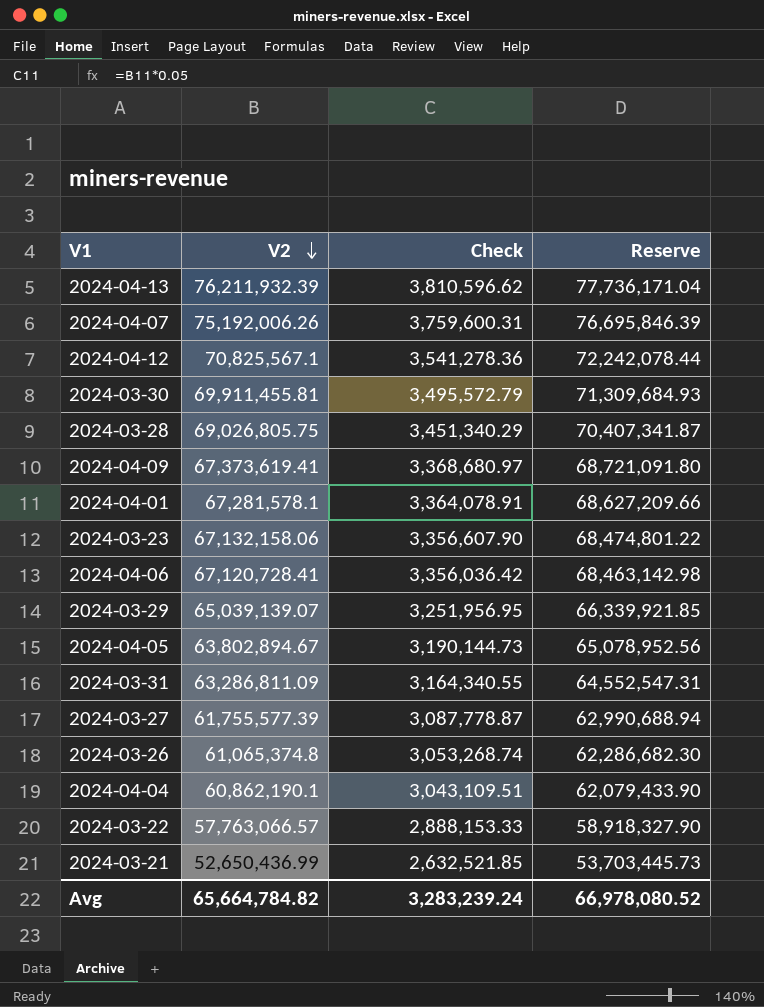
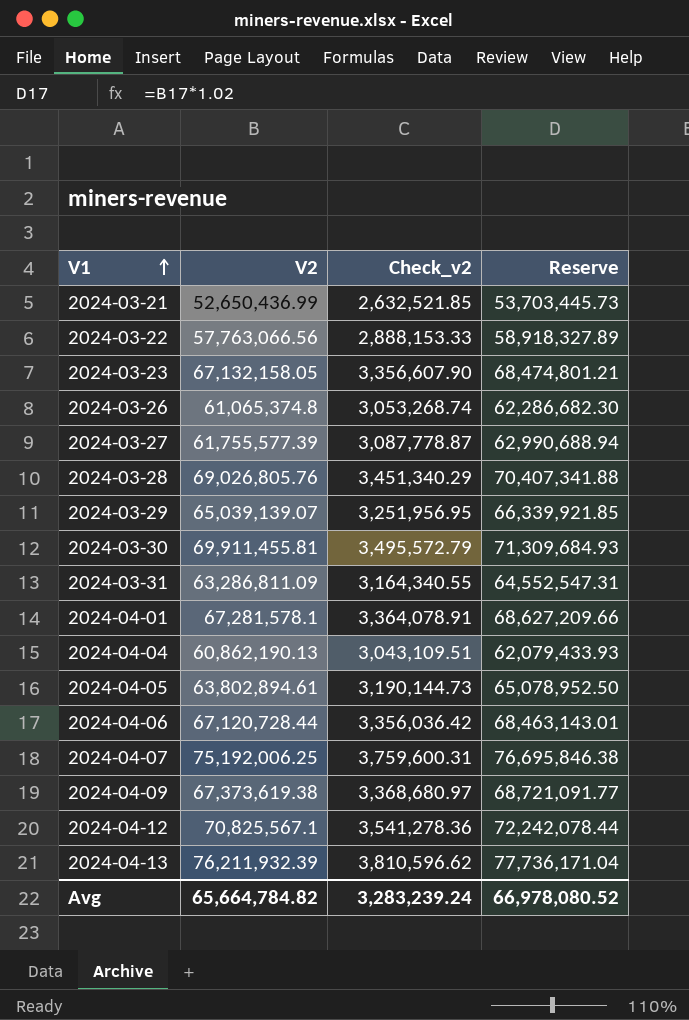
row order: V2 descending -> V1 ascending
column name: Check -> Check_v2
2024-03-22 | V2: 57,763,066.57 -> 57,763,066.56
2024-03-22 | Reserve: 58,918,327.90 -> 58,918,327.89
2024-03-23 | V2: 67,132,158.06 -> 67,132,158.05
2024-03-23 | Reserve: 68,474,801.22 -> 68,474,801.21
2024-03-28 | V2: 69,026,805.75 -> 69,026,805.76
2024-03-28 | Reserve: 70,407,341.87 -> 70,407,341.88
2024-04-04 | V2: 60,862,190.1 -> 60,862,190.13
2024-04-04 | Reserve: 62,079,433.90 -> 62,079,433.93
2024-04-05 | V2: 63,802,894.67 -> 63,802,894.61
2024-04-05 | Reserve: 65,078,952.56 -> 65,078,952.50
2024-04-06 | V2: 67,120,728.41 -> 67,120,728.44
2024-04-06 | Reserve: 68,463,142.98 -> 68,463,143.01
2024-04-07 | V2: 75,192,006.26 -> 75,192,006.25
2024-04-07 | Reserve: 76,695,846.39 -> 76,695,846.38
2024-04-09 | V2: 67,373,619.41 -> 67,373,619.38
2024-04-09 | Reserve: 68,721,091.80 -> 68,721,091.77

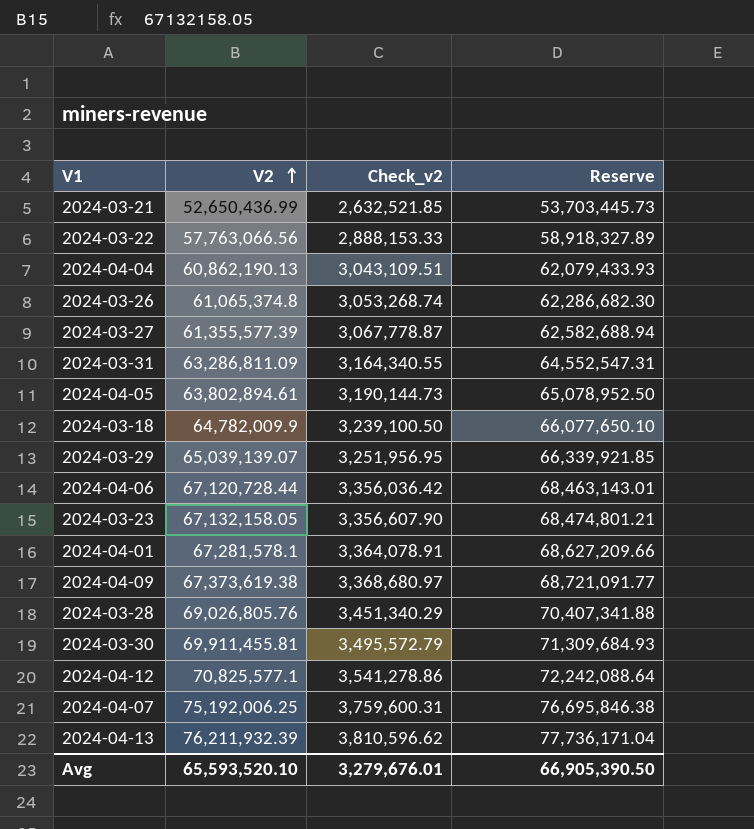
row order: V1 ascending -> V2 ascending
2024-03-27 | V2: 61,755,577.39 -> 61,355,577.39
2024-03-27 | Check_v2: 3,087,778.87 -> 3,067,778.87
2024-03-27 | Reserve: 62,990,688.94 -> 62,582,688.94
row 2024-03-18: none -> 64,782,009.9 | 3,239,100.50 | 66,077,650.10
2024-04-12 | V2: 70,825,567.1 -> 70,825,577.1
2024-04-12 | Check_v2: 3,541,278.36 -> 3,541,278.86
2024-04-12 | Reserve: 72,242,078.44 -> 72,242,088.64
Avg | V2: 65,664,784.82 -> 65,593,520.10
Avg | Check_v2: 3,283,239.24 -> 3,279,676.01
Avg | Reserve: 66,978,080.52 -> 66,905,390.50

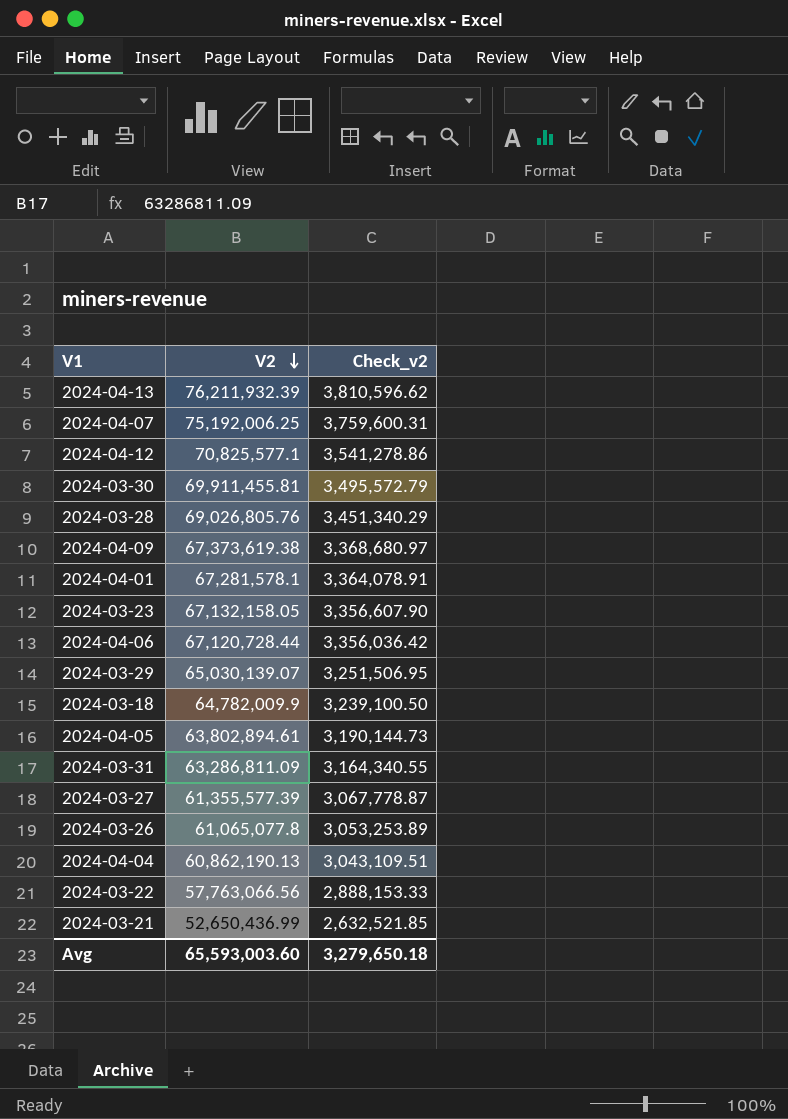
row order: V2 ascending -> V2 descending
column Reserve | formula: [V2] * 1.02 -> none
2024-03-29 | V2: 65,039,139.07 -> 65,030,139.07
2024-03-29 | Check_v2: 3,251,956.95 -> 3,251,506.95
2024-03-26 | V2: 61,065,374.8 -> 61,065,077.8
2024-03-26 | Check_v2: 3,053,268.74 -> 3,053,253.89
Avg | V2: 65,593,520.10 -> 65,593,003.60
Avg | Check_v2: 3,279,676.01 -> 3,279,650.18

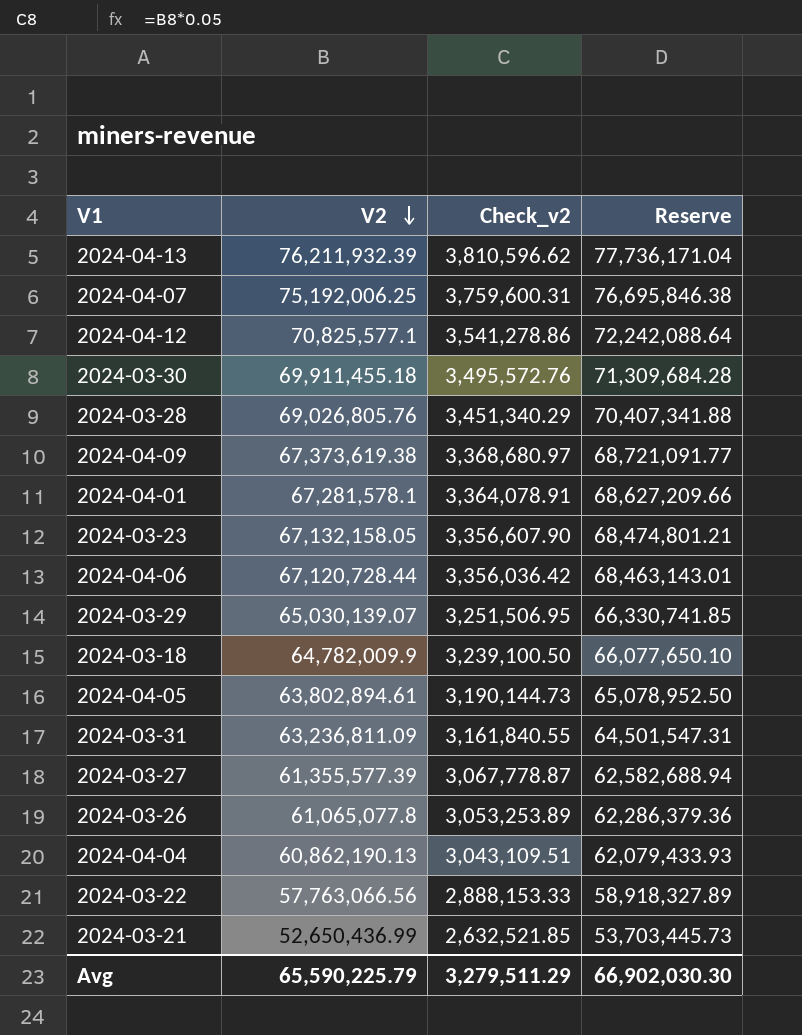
column Reserve | formula: none -> [V2] * 1.02
2024-03-30 | V2: 69,911,455.81 -> 69,911,455.18
2024-03-30 | Check_v2: 3,495,572.79 -> 3,495,572.76
2024-03-31 | V2: 63,286,811.09 -> 63,236,811.09
2024-03-31 | Check_v2: 3,164,340.55 -> 3,161,840.55
Avg | V2: 65,593,003.60 -> 65,590,225.79
Avg | Check_v2: 3,279,650.18 -> 3,279,511.29

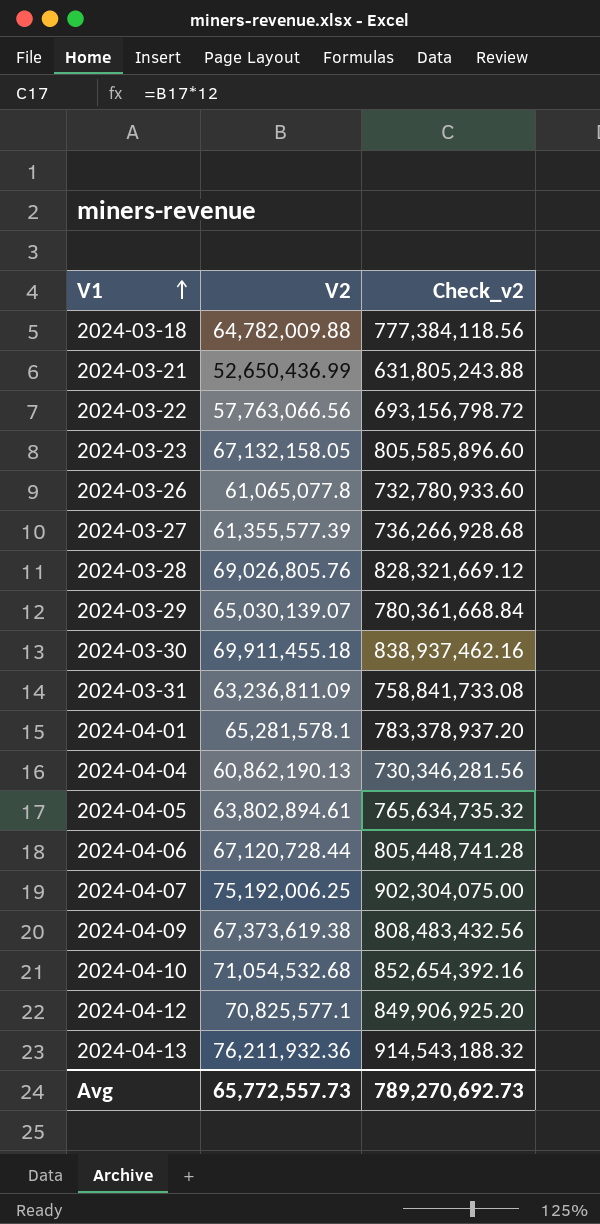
row order: V2 descending -> V1 ascending
column Reserve | formula: [V2] * 1.02 -> none
column Check_v2 | formula: [V2] * 0.05 -> [V2] * 12
2024-03-18 | V2: 64,782,009.9 -> 64,782,009.88
2024-04-01 | V2: 67,281,578.1 -> 65,281,578.1
row 2024-04-10: none -> 71,054,532.68 | 852,654,392.16
2024-04-13 | V2: 76,211,932.39 -> 76,211,932.36
Avg | V2: 65,590,225.79 -> 65,772,557.73
Avg | Check_v2: 3,279,511.29 -> 789,270,692.73

